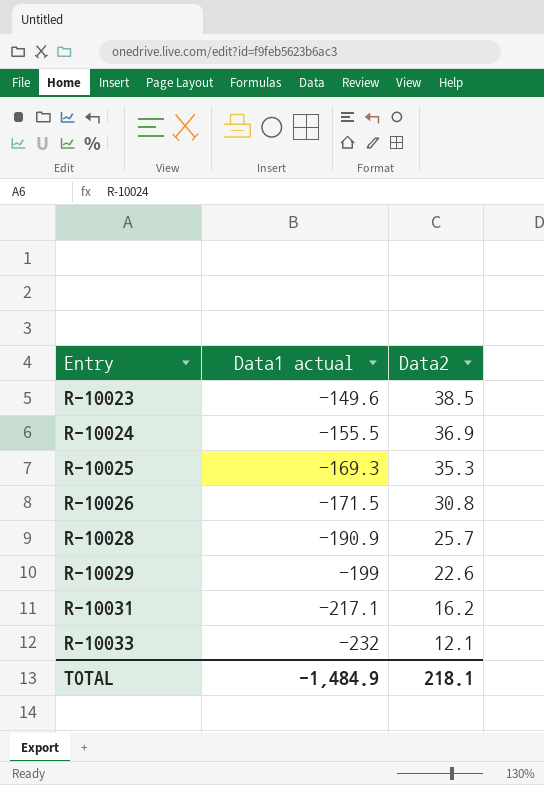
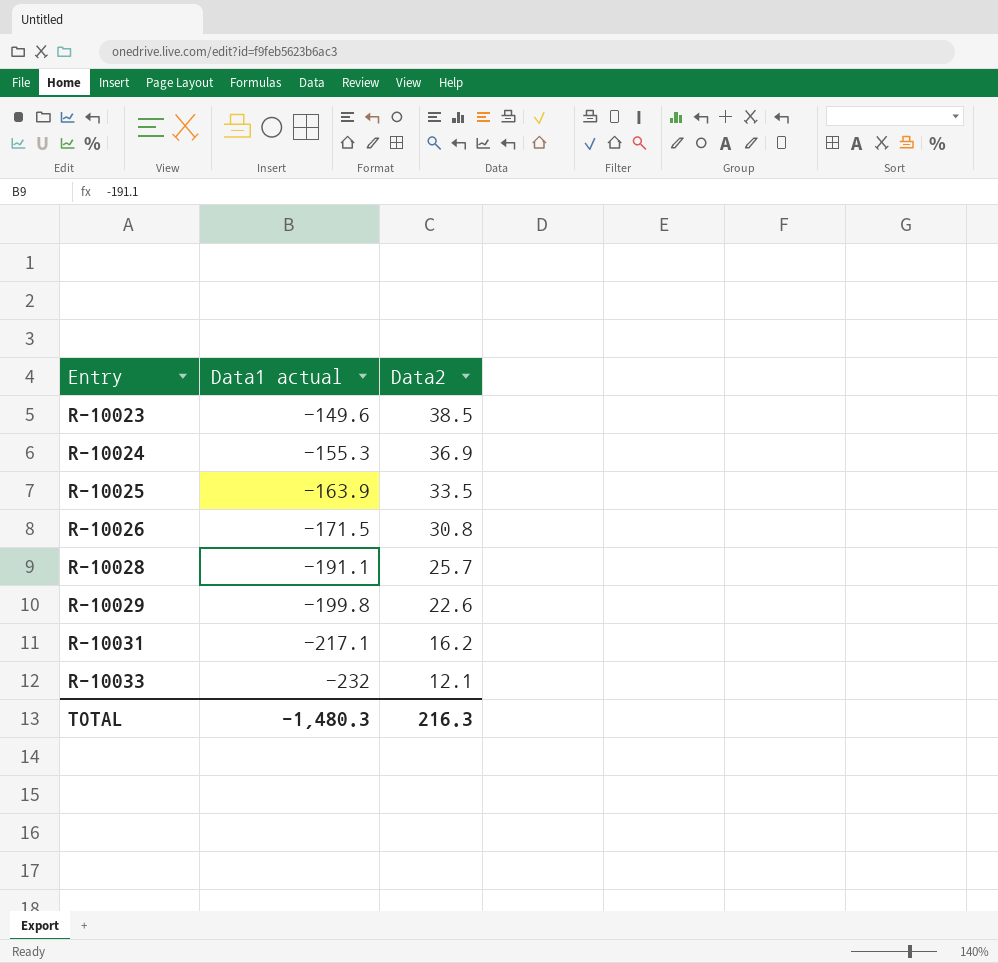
R-10024 | Data1 actual: -155.5 -> -155.3
R-10025 | Data1 actual: -169.3 -> -163.9
R-10025 | Data2: 35.3 -> 33.5
R-10028 | Data1 actual: -190.9 -> -191.1
R-10029 | Data1 actual: -199 -> -199.8
TOTAL | Data1 actual: -1,484.9 -> -1,480.3
TOTAL | Data2: 218.1 -> 216.3

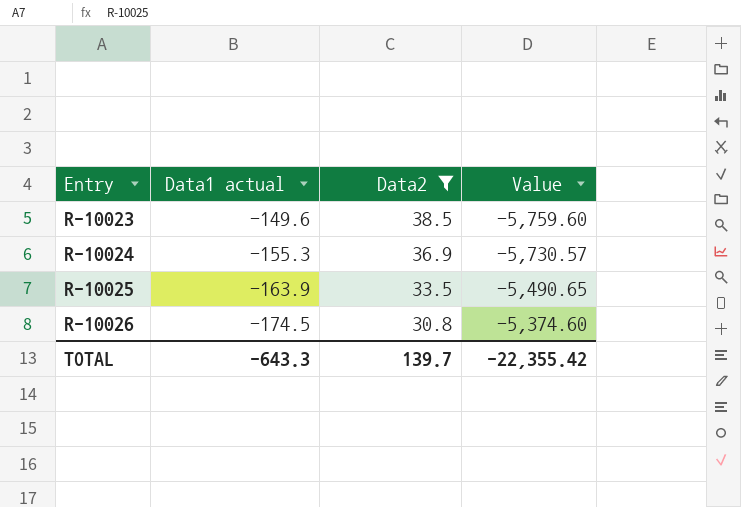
filter: none -> Data2 >= 30.8
column Value | formula: none -> [Data1 actual] * [Data2]
R-10026 | Data1 actual: -171.5 -> -174.5
TOTAL | Data1 actual: -1,480.3 -> -643.3
TOTAL | Data2: 216.3 -> 139.7

